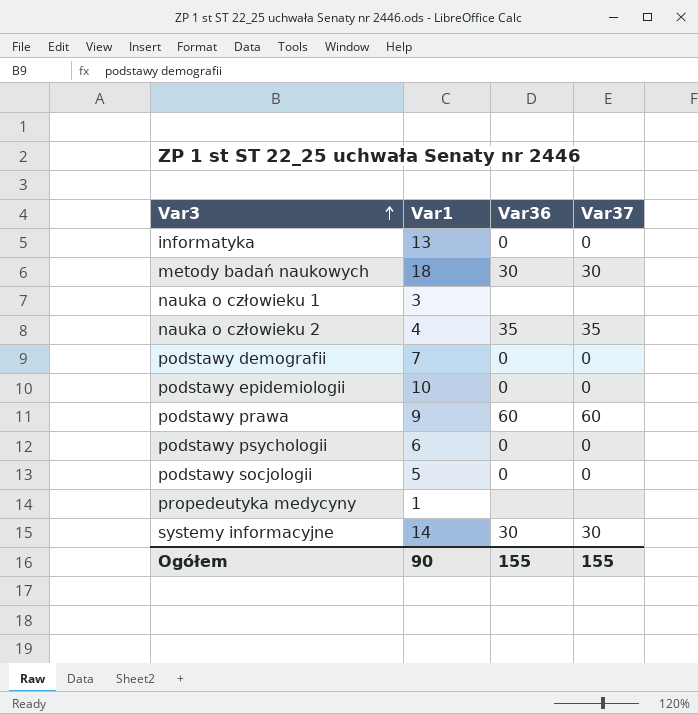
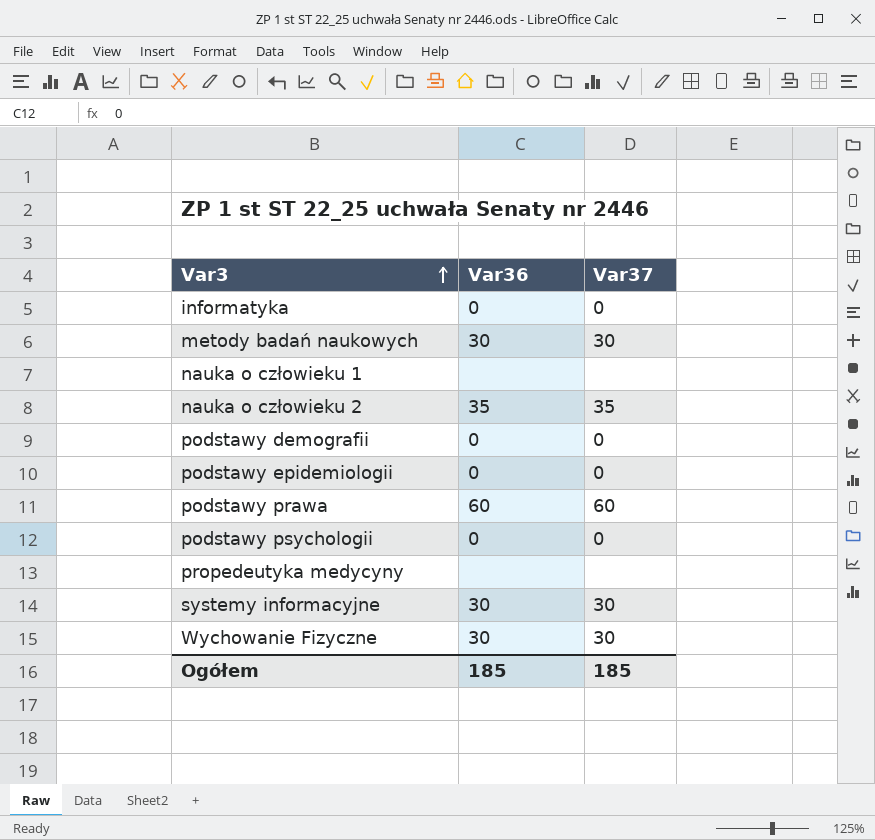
column Var1 | position: 2 -> none
row podstawy socjologii: 5 | 0 | 0 -> none
row Wychowanie Fizyczne: none -> 30 | 30
Ogółem | Var36: 155 -> 185
Ogółem | Var37: 155 -> 185

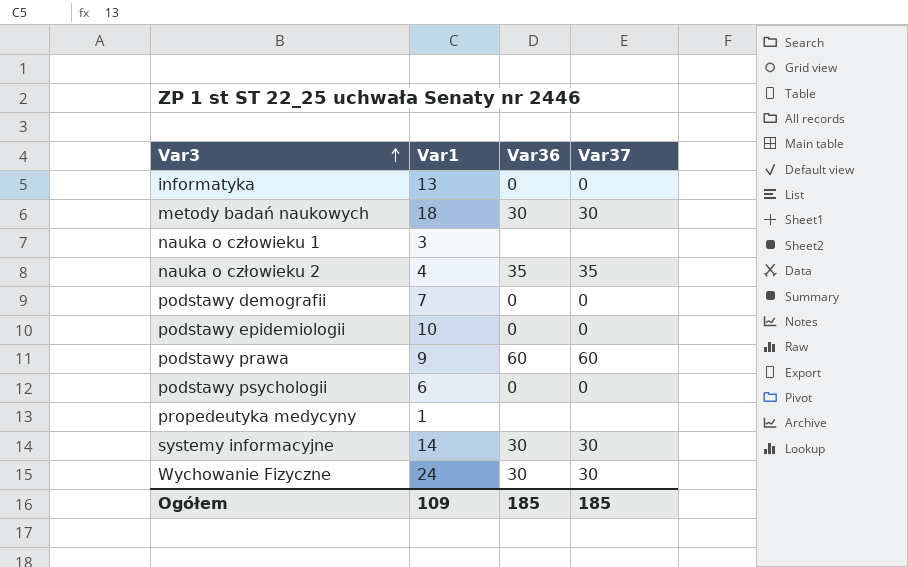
column Var1 | position: none -> 2

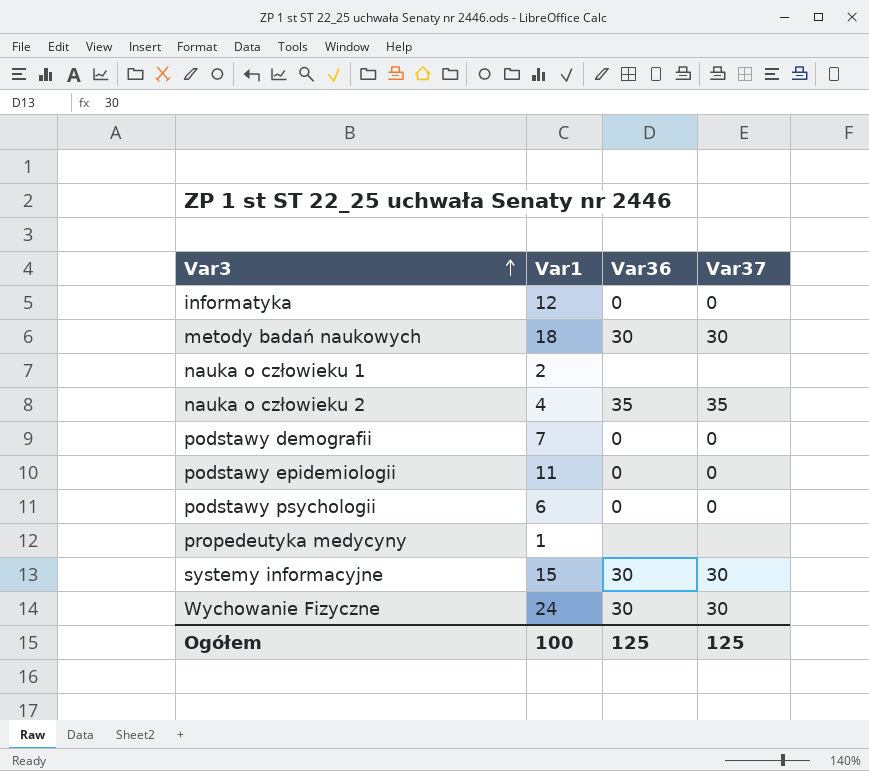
row podstawy prawa: 9 | 60 | 60 -> none
informatyka | Var1: 13 -> 12
nauka o człowieku 1 | Var1: 3 -> 2
podstawy epidemiologii | Var1: 10 -> 11
systemy informacyjne | Var1: 14 -> 15
Ogółem | Var1: 109 -> 100
Ogółem | Var36: 185 -> 125
Ogółem | Var37: 185 -> 125

